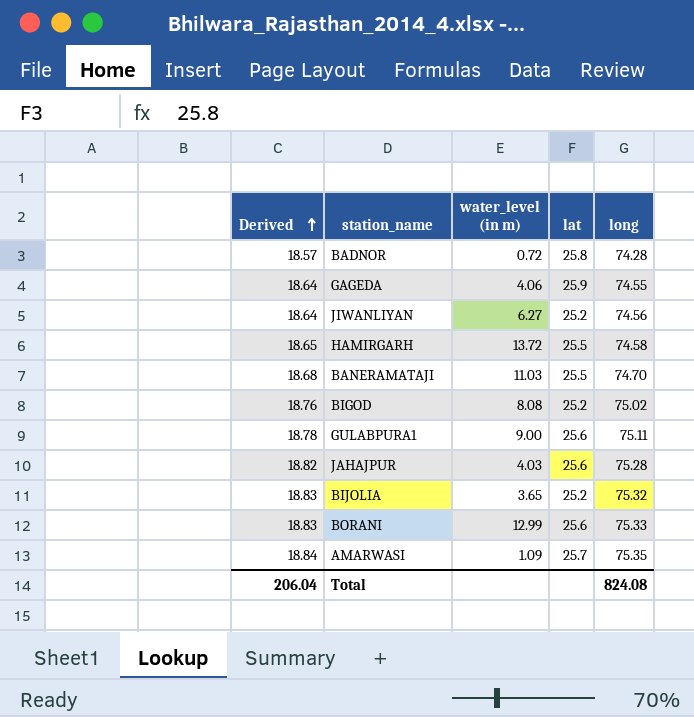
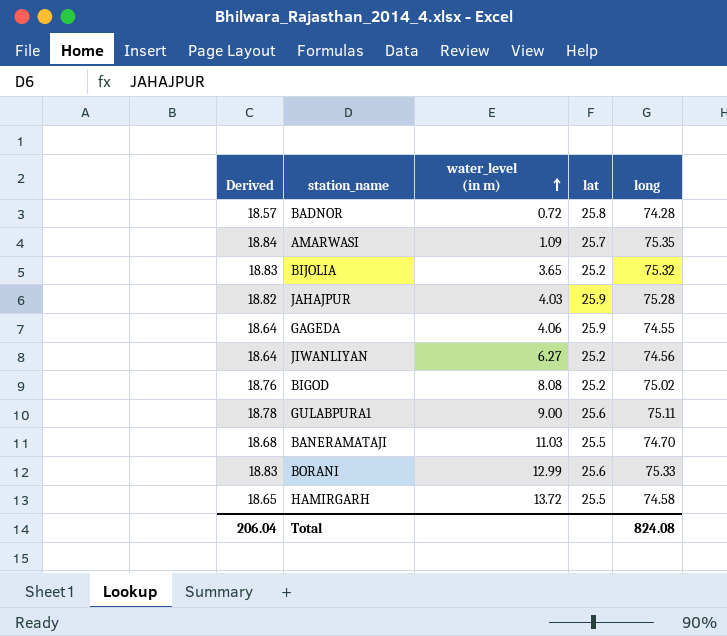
row order: Derived ascending -> water_level (in m) ascending
JAHAJPUR | lat: 25.6 -> 25.9

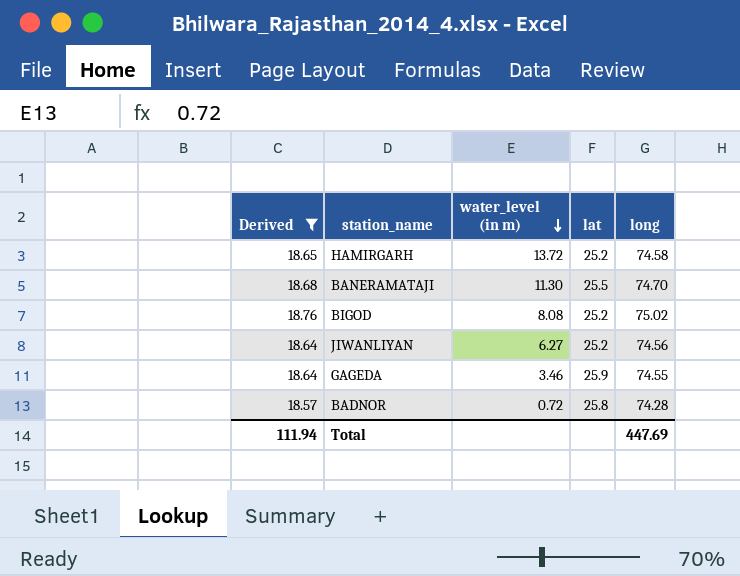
filter: none -> Derived <= 18.76
row order: water_level (in m) ascending -> water_level (in m) descending
HAMIRGARH | lat: 25.5 -> 25.2
BANERAMATAJI | water_level (in m): 11.03 -> 11.30
GAGEDA | water_level (in m): 4.06 -> 3.46
Total | Derived: 206.04 -> 111.94
Total | long: 824.08 -> 447.69

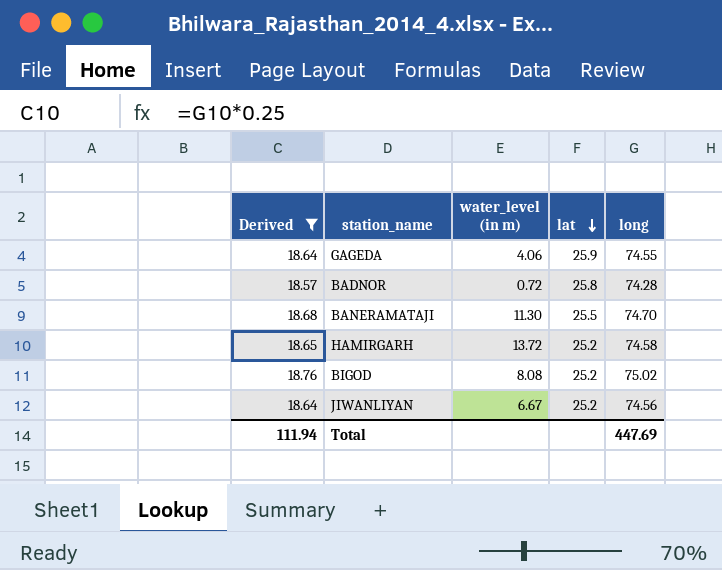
row order: water_level (in m) descending -> lat descending
GAGEDA | water_level (in m): 3.46 -> 4.06
JIWANLIYAN | water_level (in m): 6.27 -> 6.67

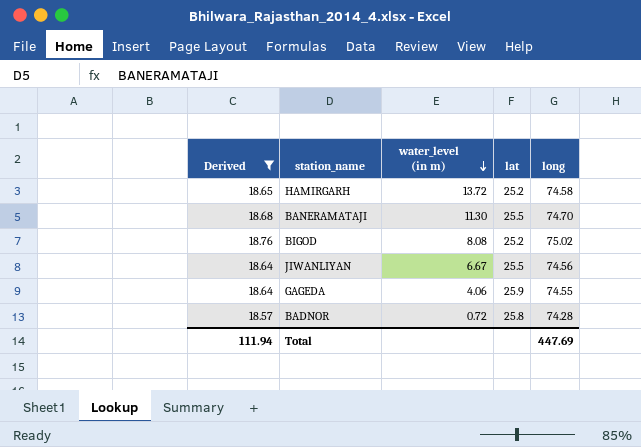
row order: lat descending -> water_level (in m) descending
JIWANLIYAN | lat: 25.2 -> 25.5

